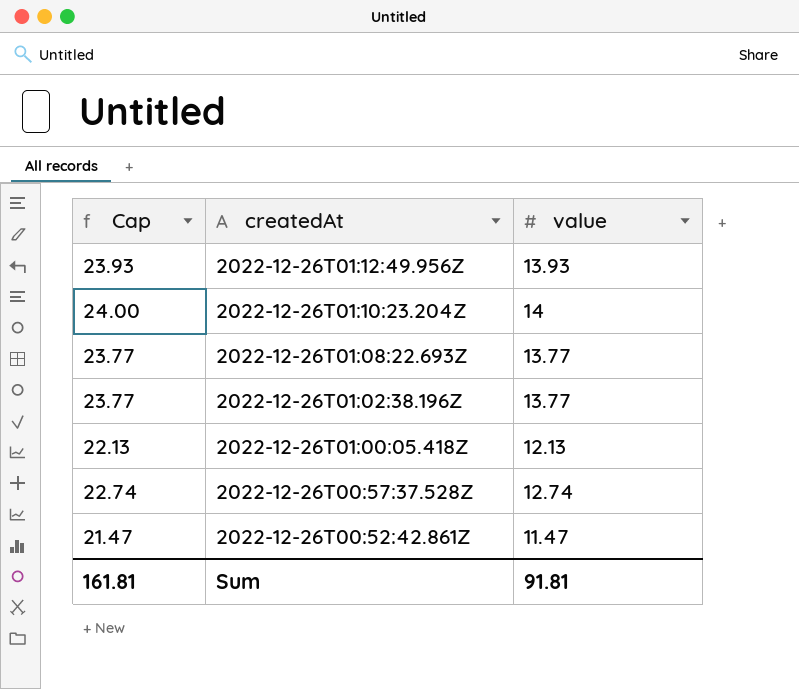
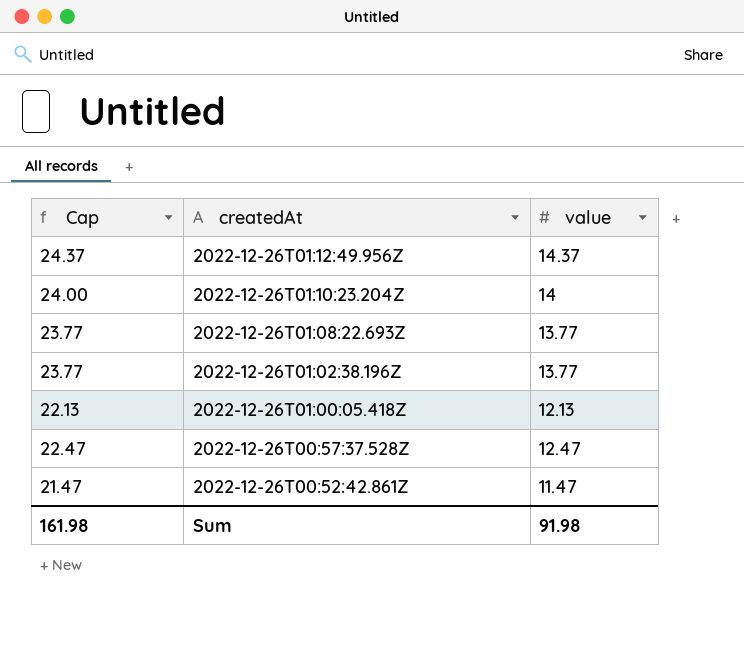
2022-12-26T01:12:49.956Z | Cap: 23.93 -> 24.37
2022-12-26T01:12:49.956Z | value: 13.93 -> 14.37
2022-12-26T00:57:37.528Z | Cap: 22.74 -> 22.47
2022-12-26T00:57:37.528Z | value: 12.74 -> 12.47
Sum | Cap: 161.81 -> 161.98
Sum | value: 91.81 -> 91.98

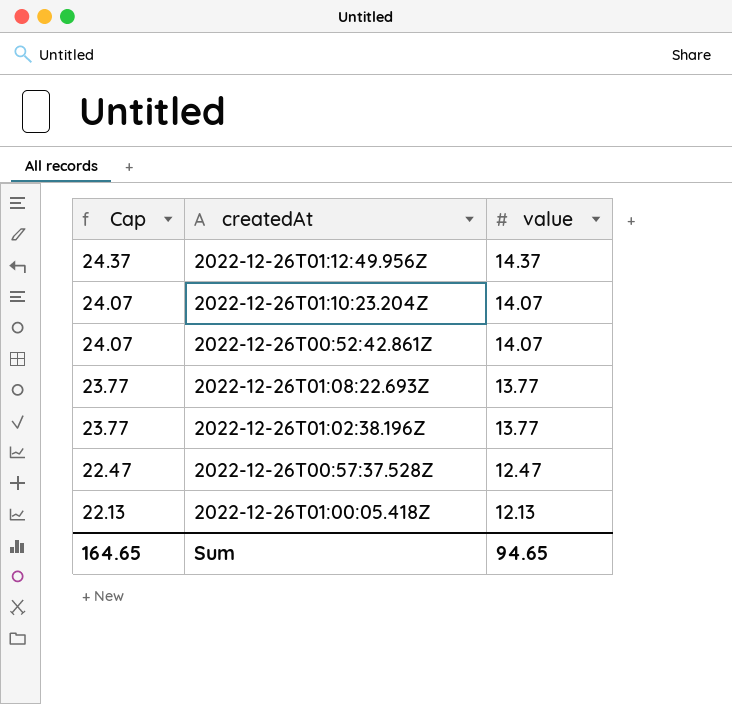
row order: createdAt descending -> Cap descending
2022-12-26T01:10:23.204Z | Cap: 24.00 -> 24.07
2022-12-26T01:10:23.204Z | value: 14 -> 14.07
2022-12-26T00:52:42.861Z | Cap: 21.47 -> 24.07
2022-12-26T00:52:42.861Z | value: 11.47 -> 14.07
Sum | Cap: 161.98 -> 164.65
Sum | value: 91.98 -> 94.65

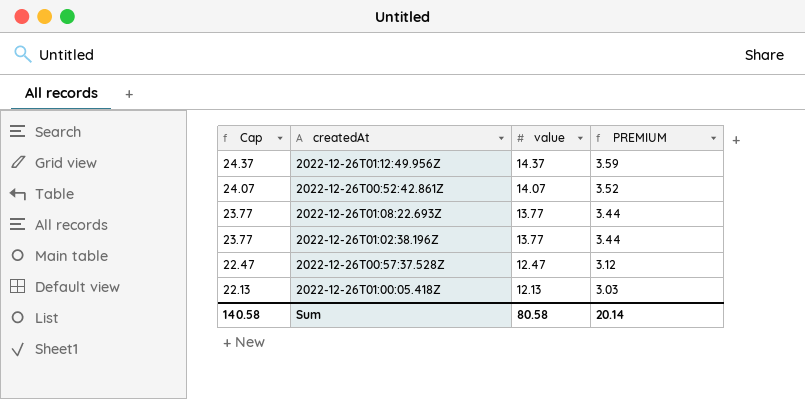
column PREMIUM | formula: none -> [value] * 0.25
row 2022-12-26T01:10:23.204Z: 24.07 | 14.07 -> none
Sum | Cap: 164.65 -> 140.58
Sum | value: 94.65 -> 80.58

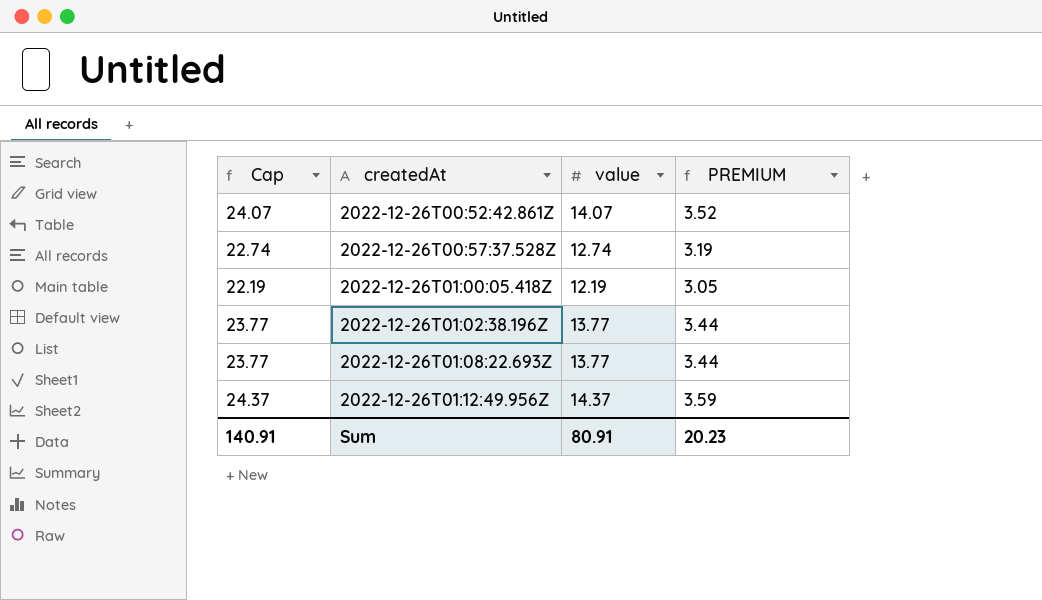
row order: Cap descending -> createdAt ascending
2022-12-26T00:57:37.528Z | Cap: 22.47 -> 22.74
2022-12-26T00:57:37.528Z | value: 12.47 -> 12.74
2022-12-26T00:57:37.528Z | PREMIUM: 3.12 -> 3.19
2022-12-26T01:00:05.418Z | Cap: 22.13 -> 22.19
2022-12-26T01:00:05.418Z | value: 12.13 -> 12.19
2022-12-26T01:00:05.418Z | PREMIUM: 3.03 -> 3.05
Sum | Cap: 140.58 -> 140.91
Sum | value: 80.58 -> 80.91
Sum | PREMIUM: 20.14 -> 20.23

